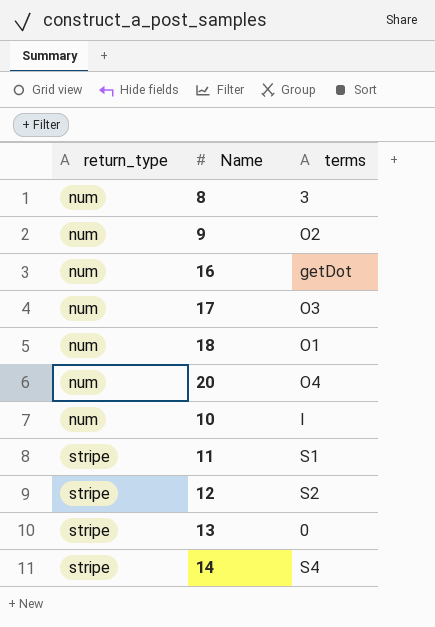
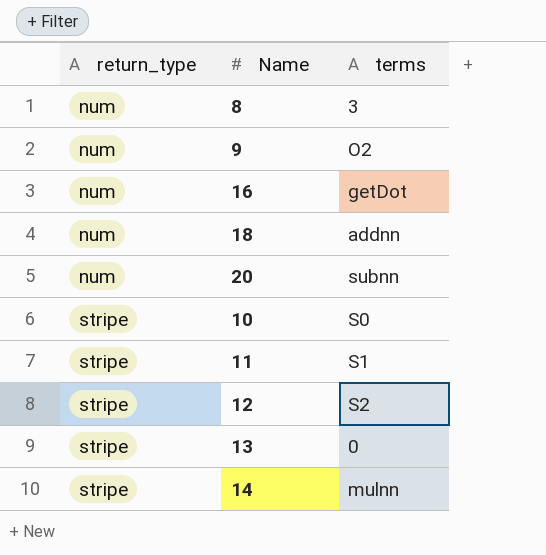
row 17: num | O3 -> none
18 | terms: O1 -> addnn
20 | terms: O4 -> subnn
10 | return_type: num -> stripe
10 | terms: I -> S0
14 | terms: S4 -> mulnn

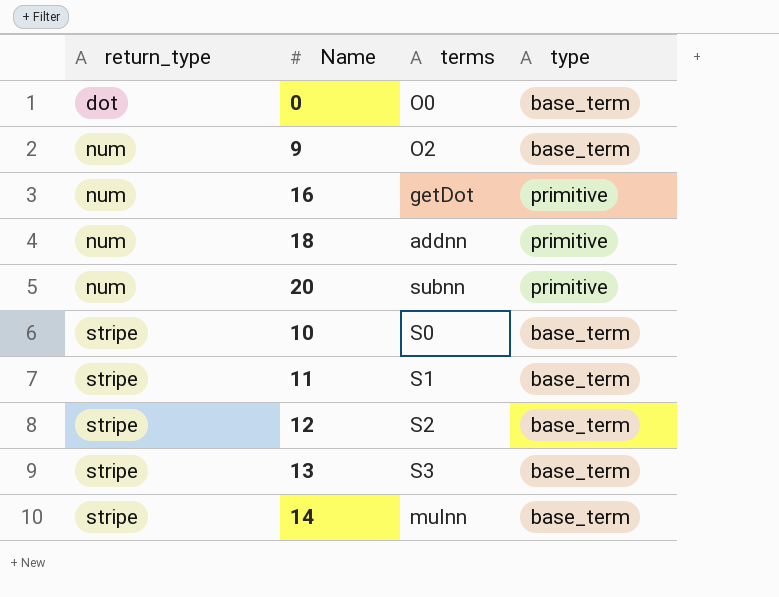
column type | position: none -> 4
row 8: num | 3 -> none
row 0: none -> dot | O0 | base_term
13 | terms: 0 -> S3

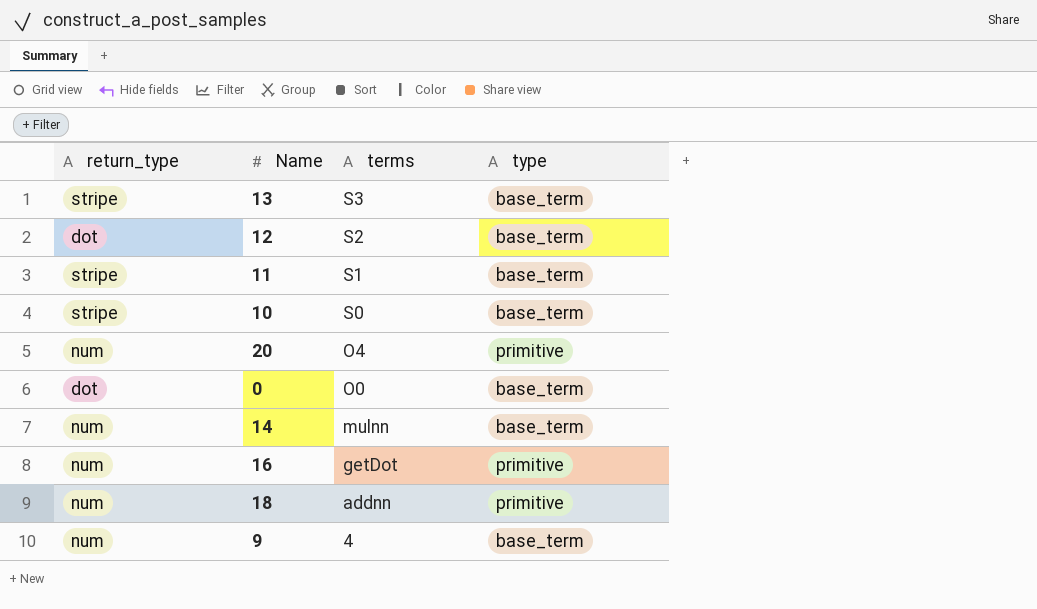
row order: return_type ascending -> terms descending
12 | return_type: stripe -> dot
20 | terms: subnn -> O4
14 | return_type: stripe -> num
9 | terms: O2 -> 4

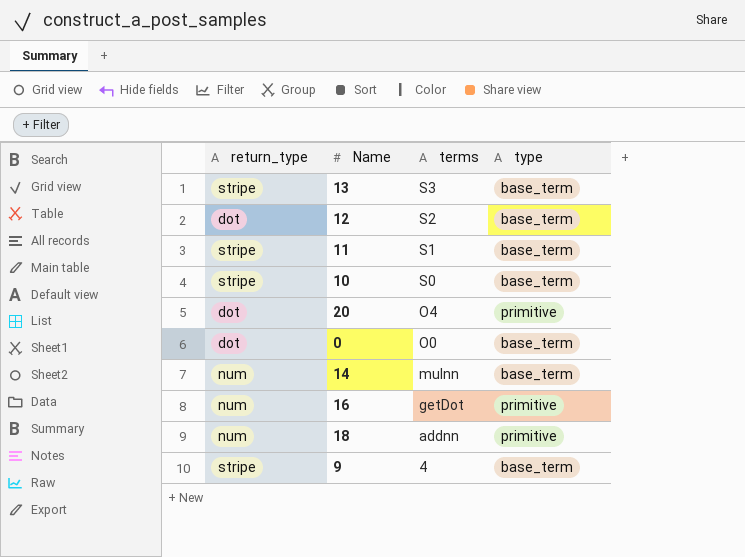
20 | return_type: num -> dot
9 | return_type: num -> stripe

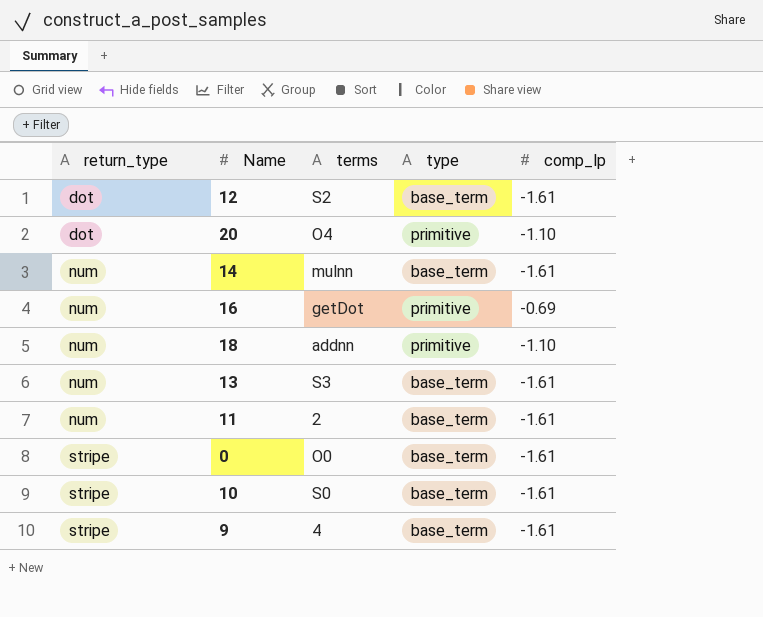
row order: terms descending -> return_type ascending
column comp_lp | position: none -> 5
13 | return_type: stripe -> num
11 | return_type: stripe -> num
11 | terms: S1 -> 2
0 | return_type: dot -> stripe

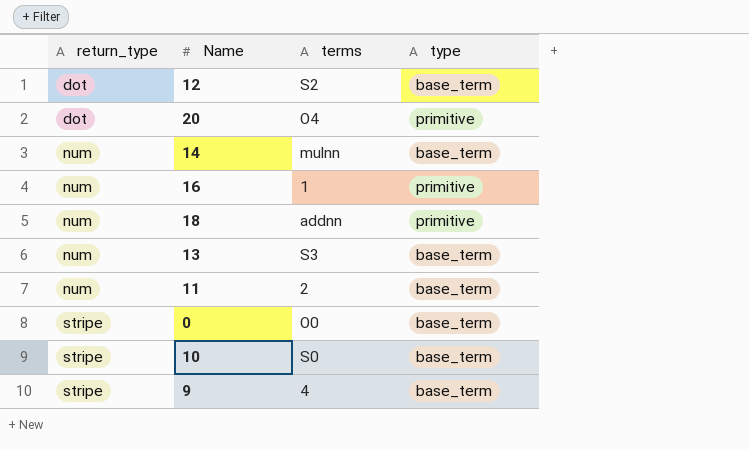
column comp_lp | position: 5 -> none
16 | terms: getDot -> 1

